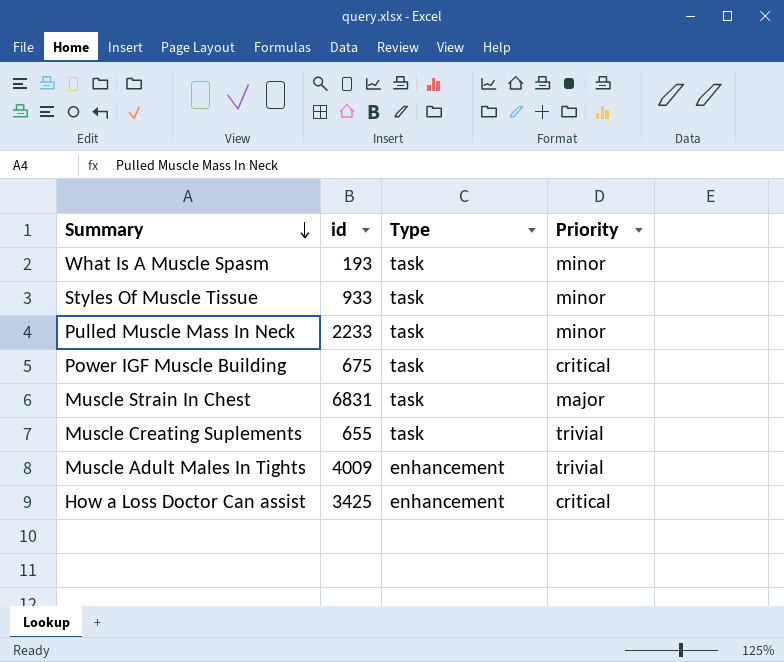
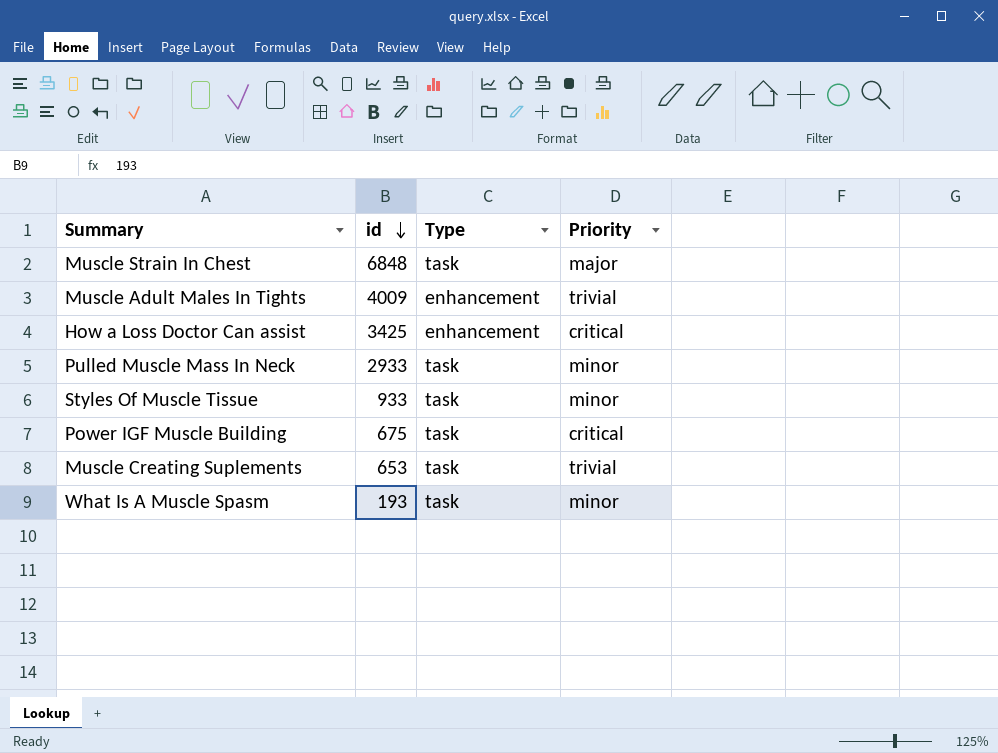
row order: Summary descending -> id descending
Muscle Strain In Chest | id: 6831 -> 6848
Pulled Muscle Mass In Neck | id: 2233 -> 2933
Muscle Creating Suplements | id: 655 -> 653

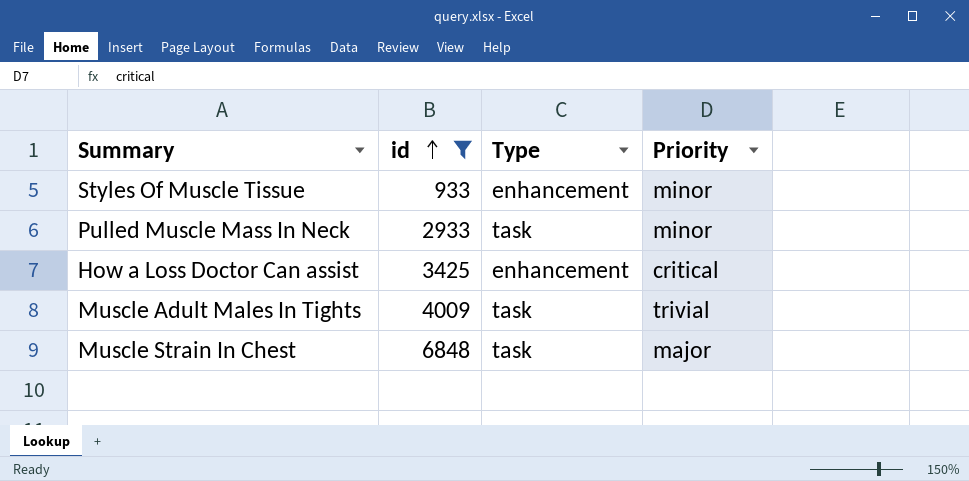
filter: none -> id >= 933
row order: id descending -> id ascending
Styles Of Muscle Tissue | Type: task -> enhancement
Muscle Adult Males In Tights | Type: enhancement -> task

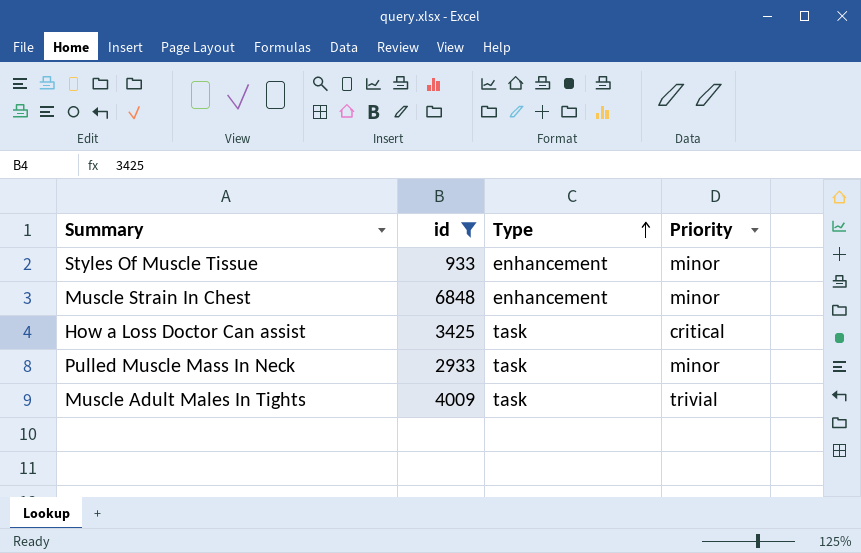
row order: id ascending -> Type ascending
Muscle Strain In Chest | Type: task -> enhancement
Muscle Strain In Chest | Priority: major -> minor
How a Loss Doctor Can assist | Type: enhancement -> task

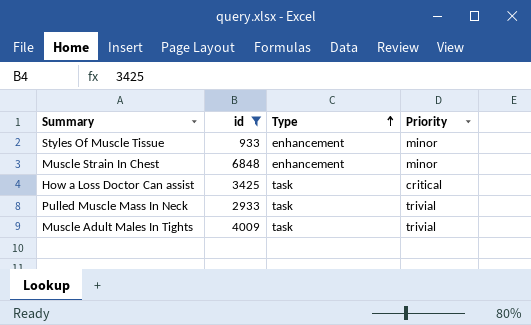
Pulled Muscle Mass In Neck | Priority: minor -> trivial

